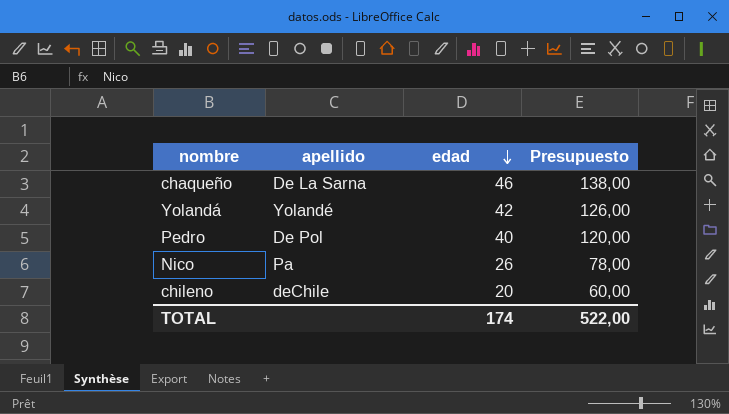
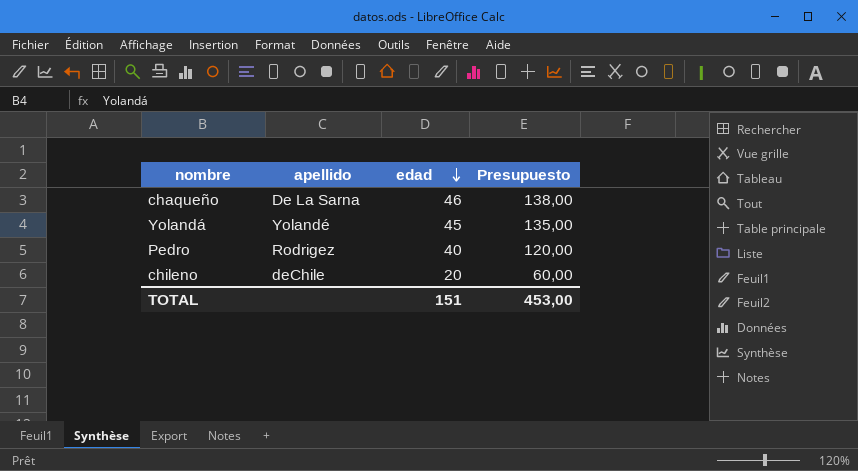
row Nico: Pa | 26 | 78,00 -> none
Yolandá | edad: 42 -> 45
Yolandá | Presupuesto: 126,00 -> 135,00
Pedro | apellido: De Pol -> Rodrigez
TOTAL | edad: 174 -> 151
TOTAL | Presupuesto: 522,00 -> 453,00

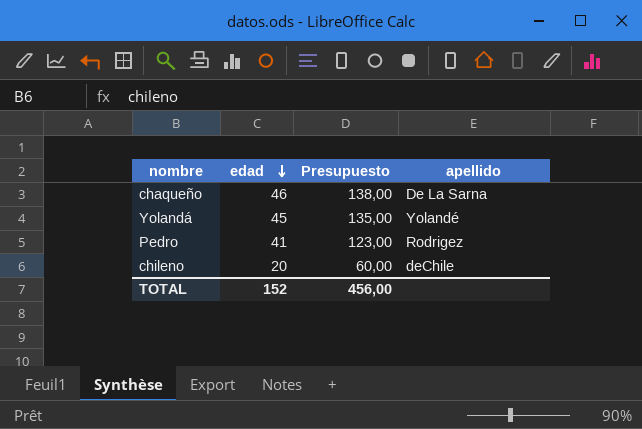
column apellido | position: 2 -> 4
Pedro | edad: 40 -> 41
Pedro | Presupuesto: 120,00 -> 123,00
TOTAL | edad: 151 -> 152
TOTAL | Presupuesto: 453,00 -> 456,00

